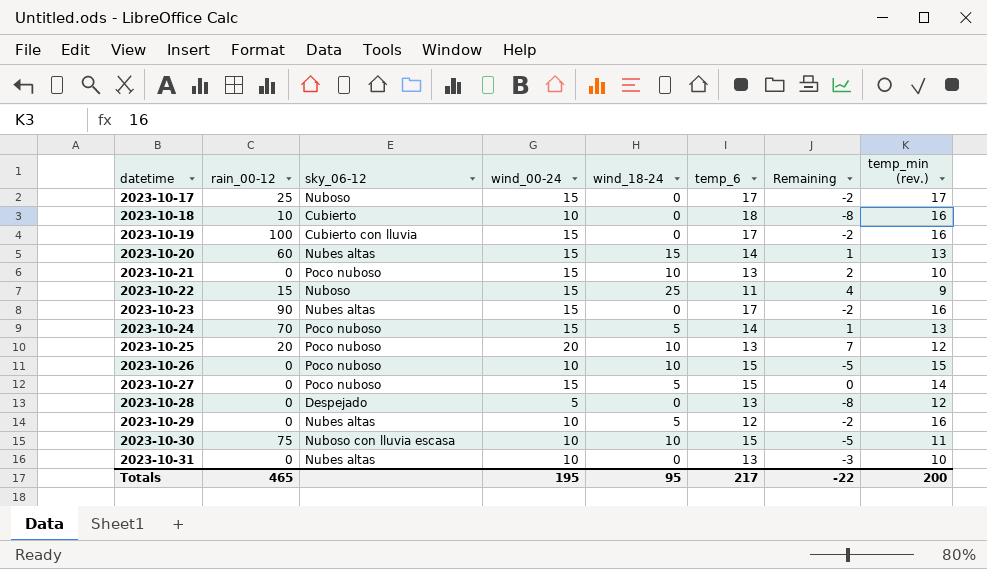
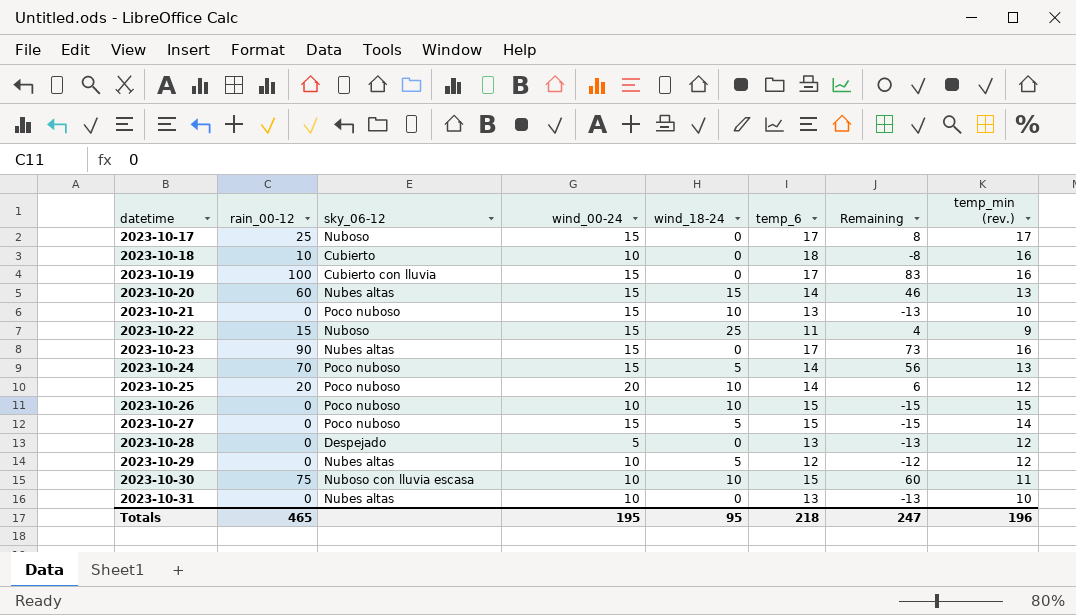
column Remaining | formula: [wind_00-24] - [temp_6] -> [rain_00-12] - [temp_6]
2023-10-25 | temp_6: 13 -> 14
2023-10-29 | temp_min (rev.): 16 -> 12
Totals | temp_6: 217 -> 218
Totals | Remaining: -22 -> 247
Totals | temp_min (rev.): 200 -> 196

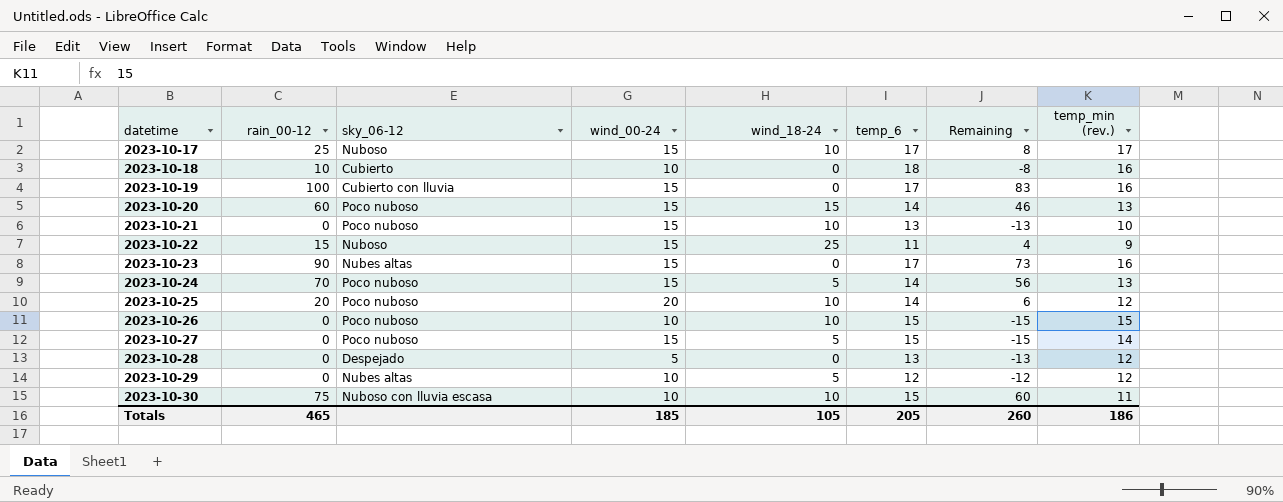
row 2023-10-31: 0 | Nubes altas | 10 | 0 | 13 | -13 | 10 -> none
2023-10-17 | wind_18-24: 0 -> 10
2023-10-20 | sky_06-12: Nubes altas -> Poco nuboso
Totals | wind_00-24: 195 -> 185
Totals | wind_18-24: 95 -> 105
Totals | temp_6: 218 -> 205
Totals | Remaining: 247 -> 260
Totals | temp_min (rev.): 196 -> 186

